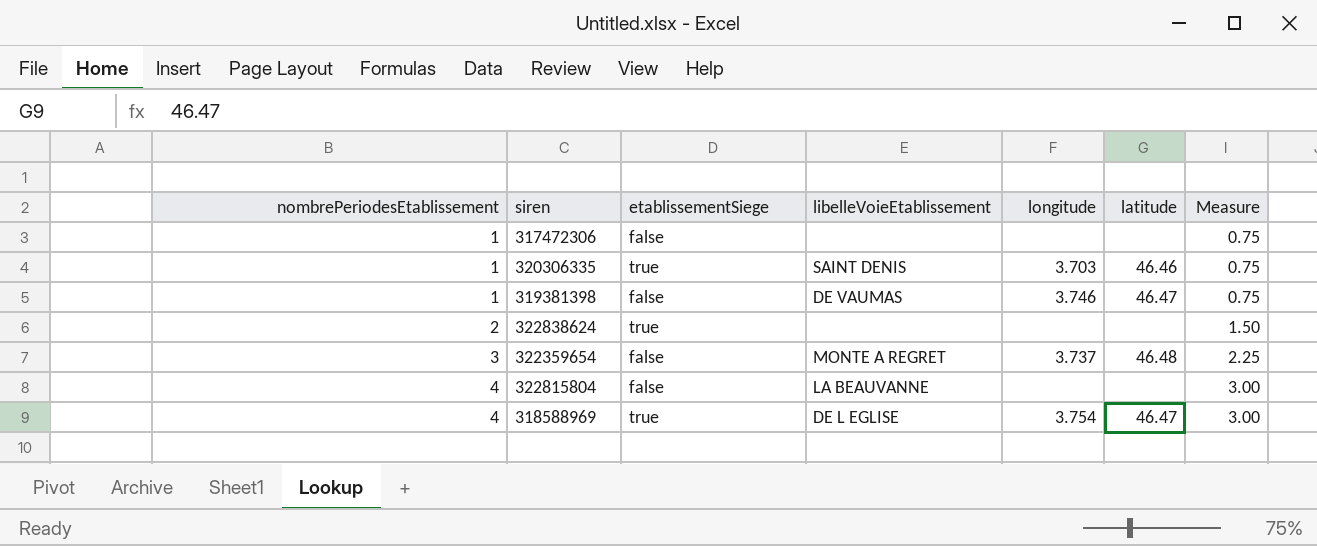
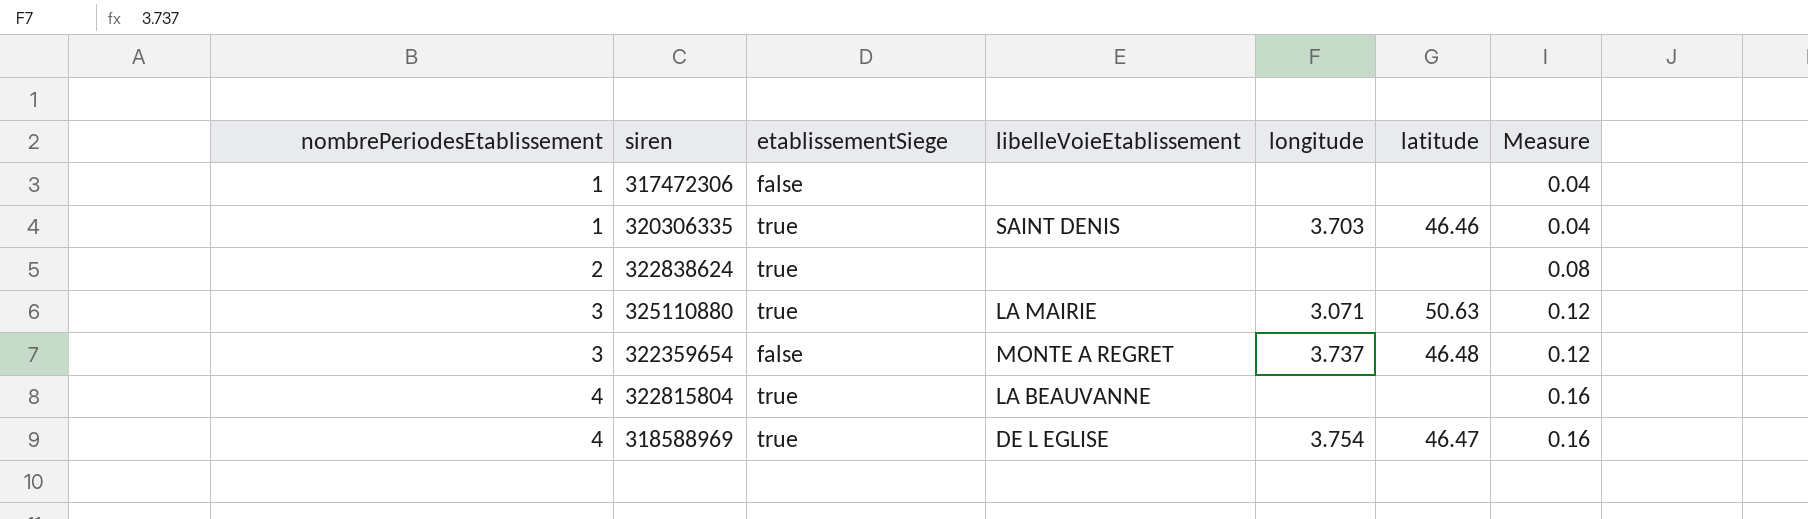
column Measure | formula: [nombrePeriodesEtablissement] * 0.75 -> [nombrePeriodesEtablissement] * 0.04
row 319381398: 1 | false | DE VAUMAS | 3.746 | 46.47 | 0.75 -> none
row 325110880: none -> 3 | true | LA MAIRIE | 3.071 | 50.63 | 0.12
322815804 | etablissementSiege: false -> true

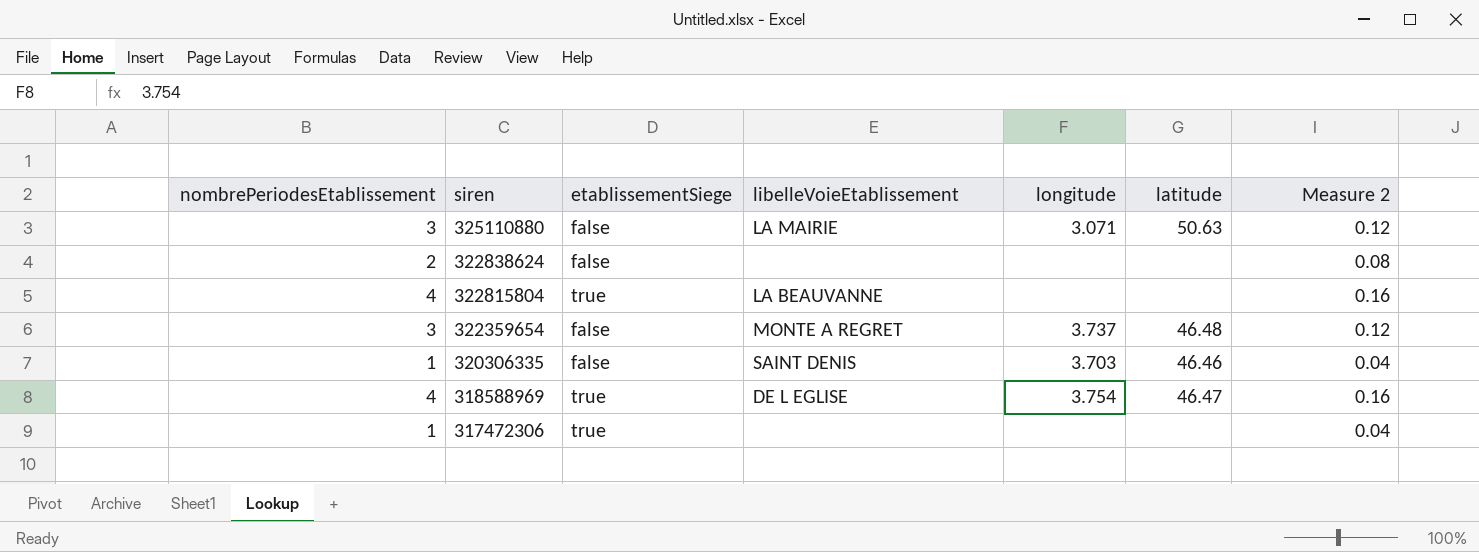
row order: nombrePeriodesEtablissement ascending -> siren descending
column name: Measure -> Measure 2
325110880 | etablissementSiege: true -> false
322838624 | etablissementSiege: true -> false
320306335 | etablissementSiege: true -> false
317472306 | etablissementSiege: false -> true

